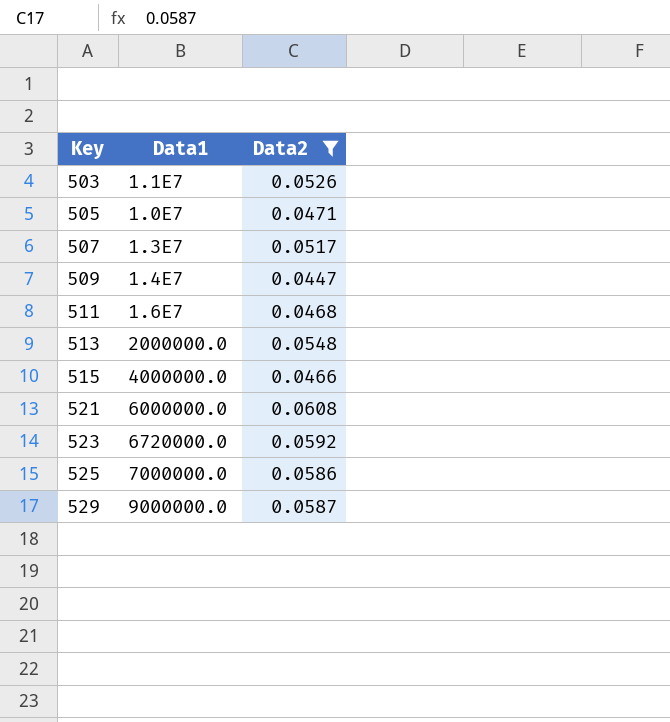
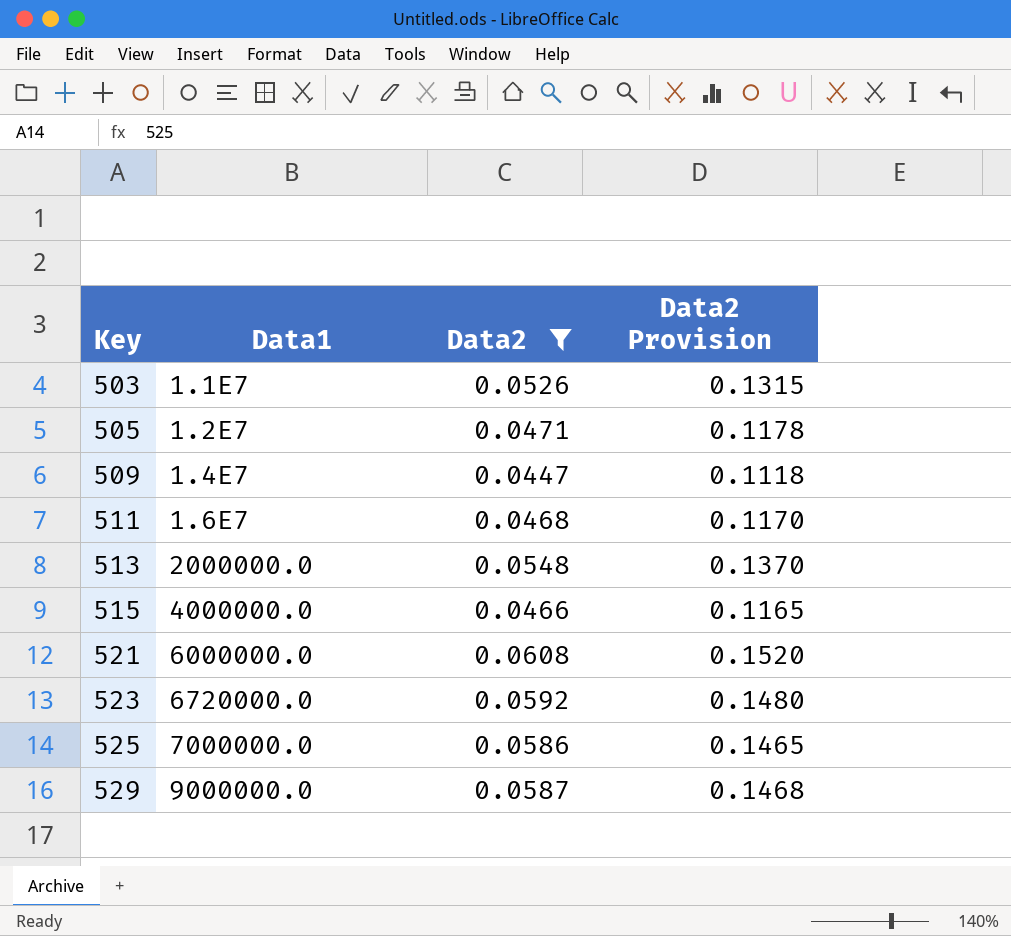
column Data2 Provision | formula: none -> [Data2] * 2.5
row 507: 1.3E7 | 0.0517 -> none
505 | Data1: 1.0E7 -> 1.2E7

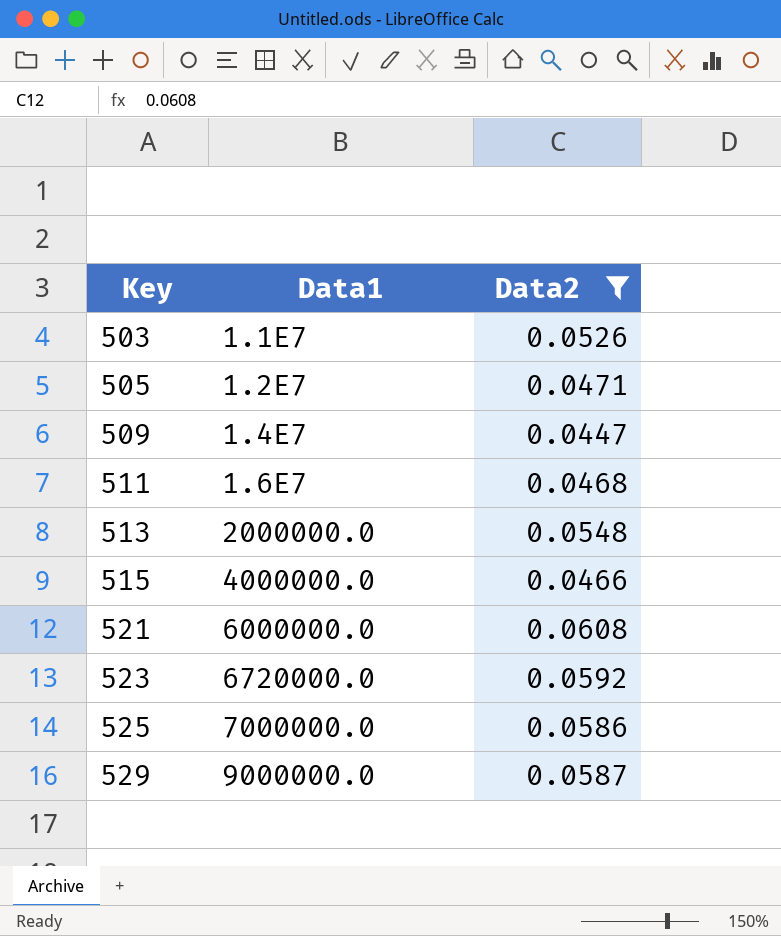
column Data2 Provision | formula: [Data2] * 2.5 -> none

